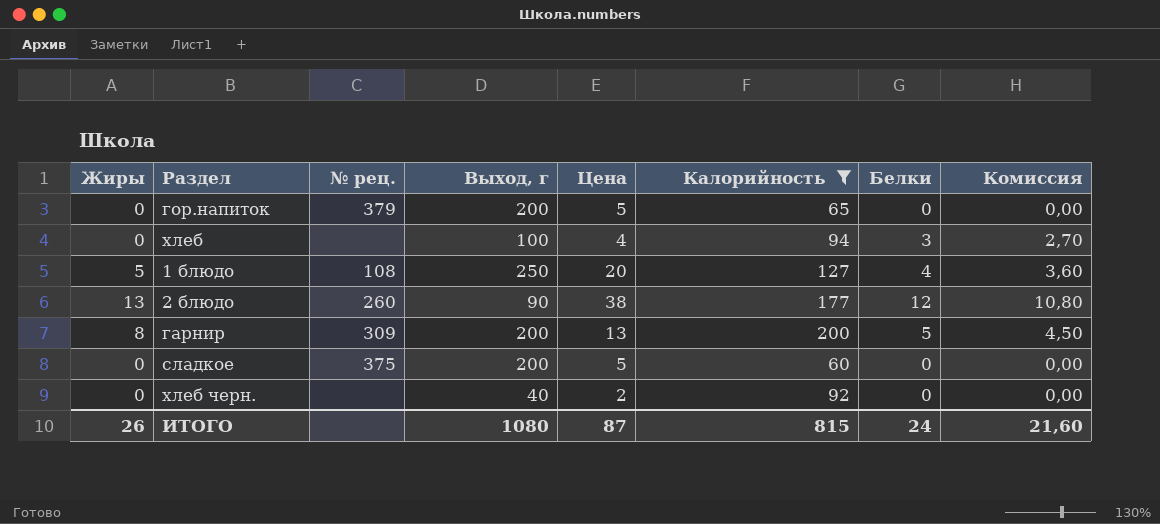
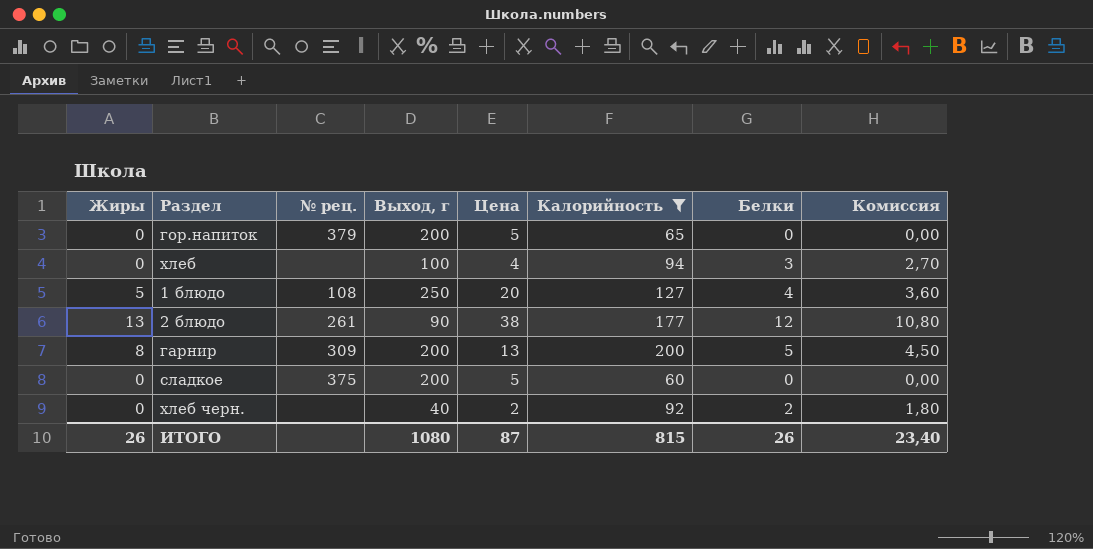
2 блюдо | № рец.: 260 -> 261
хлеб черн. | Белки: 0 -> 2
хлеб черн. | Комиссия: 0,00 -> 1,80
ИТОГО | Белки: 24 -> 26
ИТОГО | Комиссия: 21,60 -> 23,40

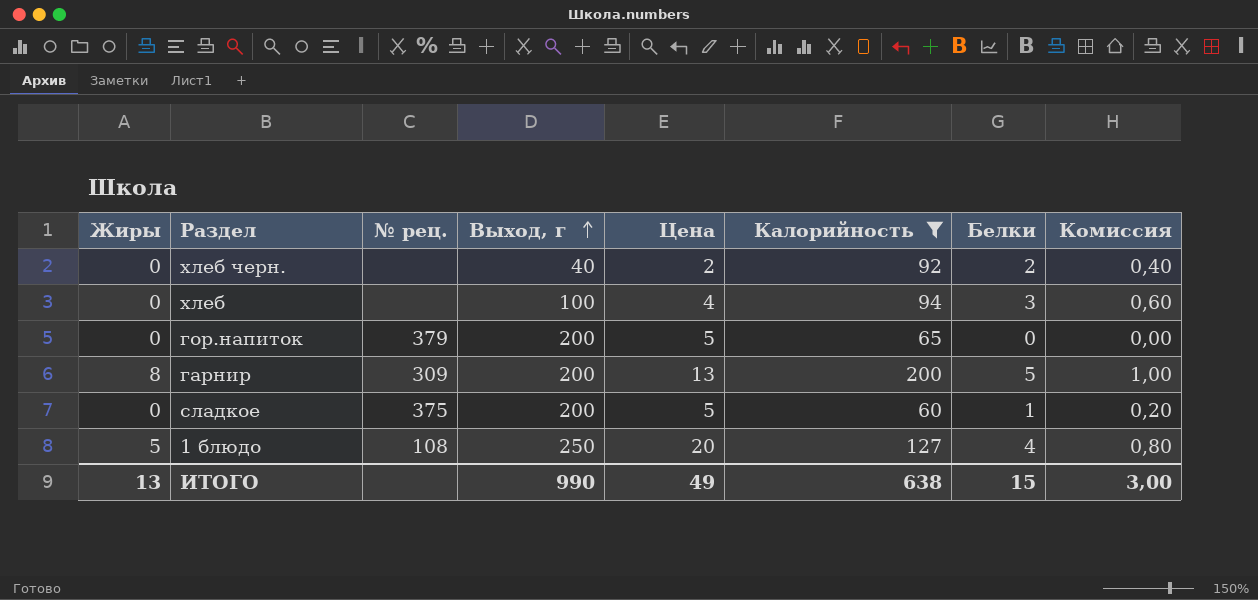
row order: none -> Выход, г ascending
column Комиссия | formula: [Белки] * 0,9 -> [Белки] * 0,2
row 2 блюдо: 13 | 261 | 90 | 38 | 177 | 12 | 10,80 -> none
сладкое | Белки: 0 -> 1
ИТОГО | Жиры: 26 -> 13
ИТОГО | Выход, г: 1080 -> 990
ИТОГО | Цена: 87 -> 49
ИТОГО | Калорийность: 815 -> 638
ИТОГО | Белки: 26 -> 15
ИТОГО | Комиссия: 23,40 -> 3,00

